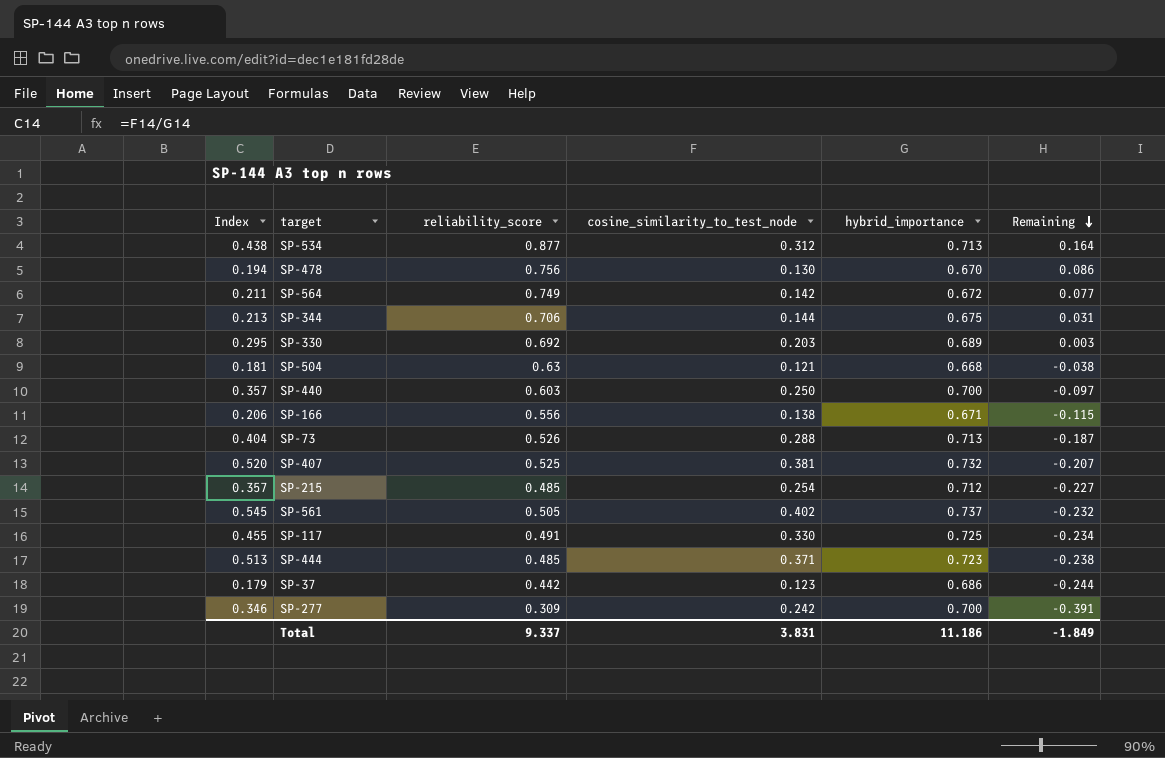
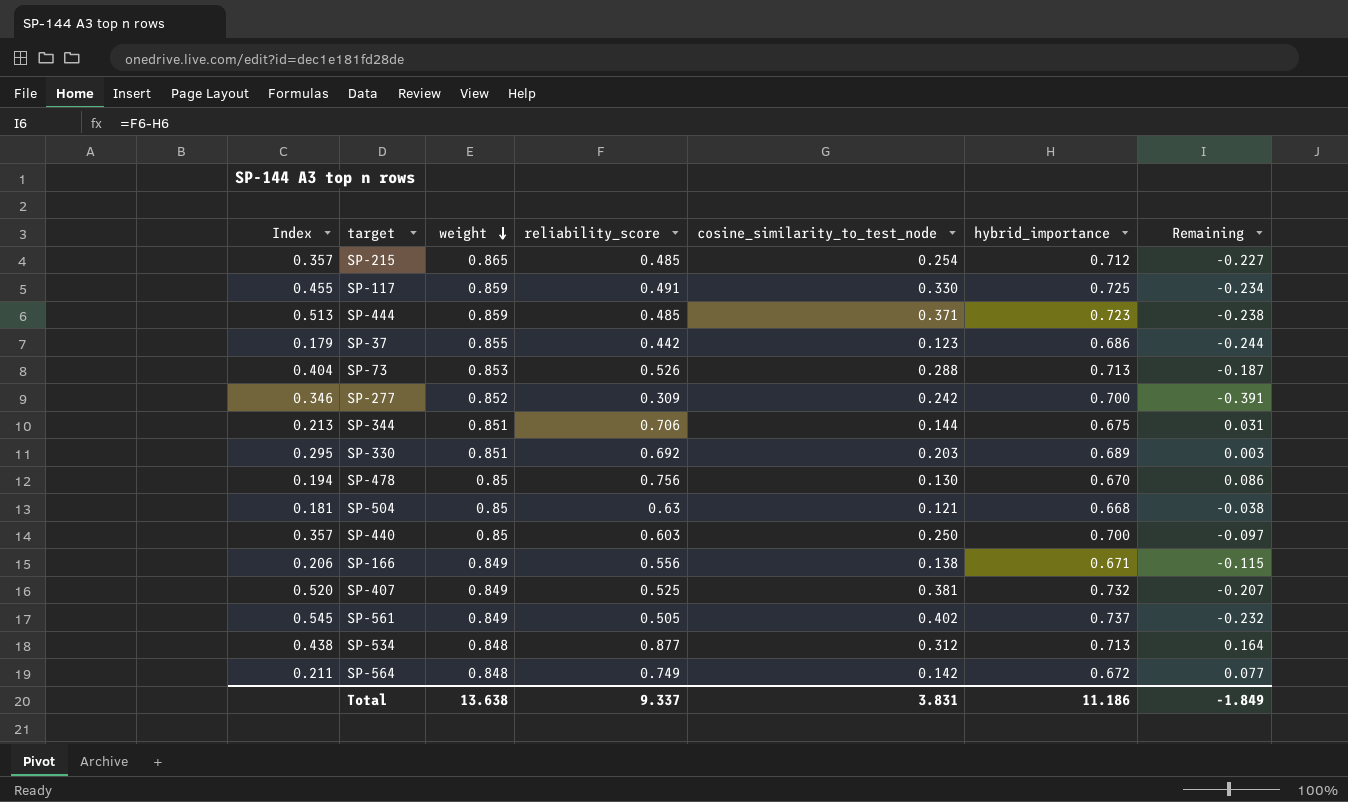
row order: Remaining descending -> weight descending
column weight | position: none -> 3

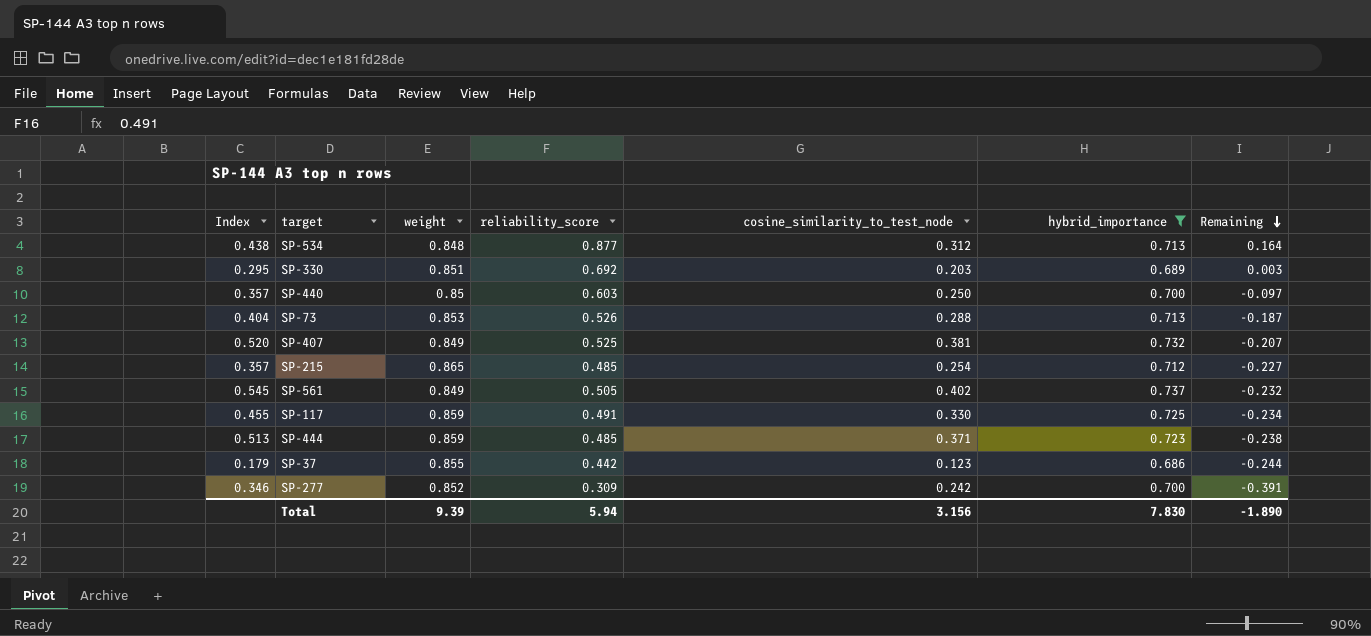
filter: none -> hybrid_importance >= 0.686
row order: weight descending -> Remaining descending
Total | weight: 13.638 -> 9.39
Total | reliability_score: 9.337 -> 5.94
Total | cosine_similarity_to_test_node: 3.831 -> 3.156
Total | hybrid_importance: 11.186 -> 7.830
Total | Remaining: -1.849 -> -1.890

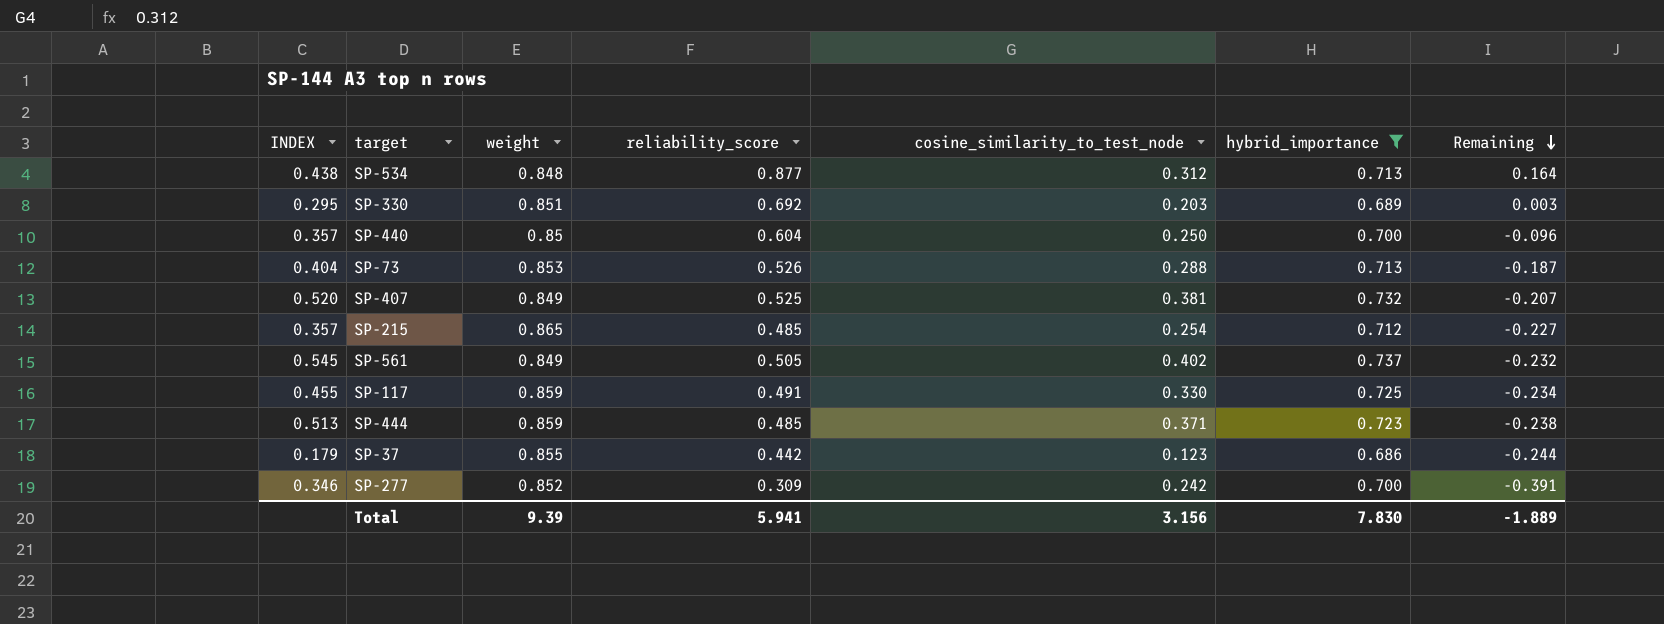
column name: Index -> INDEX
SP-440 | reliability_score: 0.603 -> 0.604
SP-440 | Remaining: -0.097 -> -0.096
Total | reliability_score: 5.94 -> 5.941
Total | Remaining: -1.890 -> -1.889

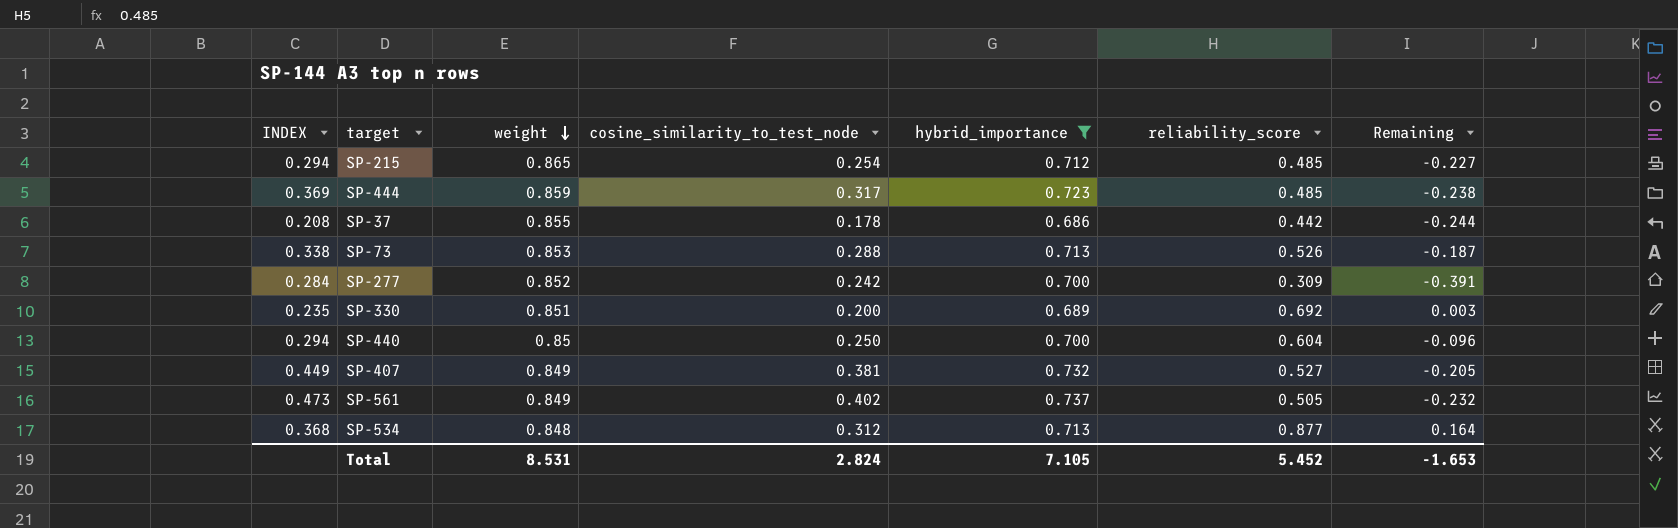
row order: Remaining descending -> weight descending
column INDEX | formula: [cosine_similarity_to_test_node] / [hybrid_importance] -> [cosine_similarity_to_test_node] / [weight]
column reliability_score | position: 4 -> 6
row SP-117: 0.455 | 0.859 | 0.491 | 0.330 | 0.725 | -0.234 -> none
SP-444 | cosine_similarity_to_test_node: 0.371 -> 0.317
SP-37 | cosine_similarity_to_test_node: 0.123 -> 0.178
SP-330 | cosine_similarity_to_test_node: 0.203 -> 0.200
SP-407 | reliability_score: 0.525 -> 0.527
SP-407 | Remaining: -0.207 -> -0.205
Total | weight: 9.39 -> 8.531
Total | cosine_similarity_to_test_node: 3.156 -> 2.824
Total | hybrid_importance: 7.830 -> 7.105
Total | reliability_score: 5.941 -> 5.452
Total | Remaining: -1.889 -> -1.653

